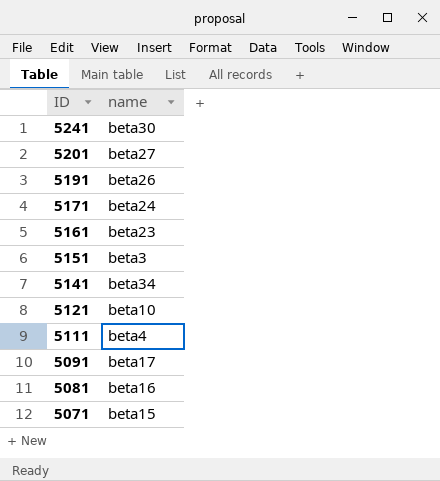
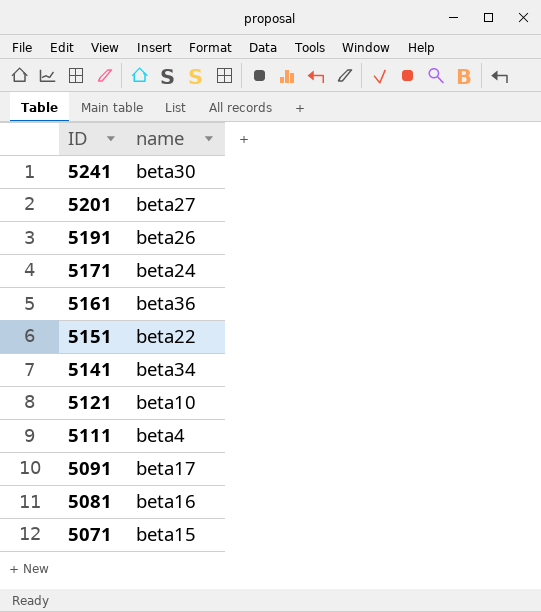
5161 | name: beta23 -> beta36
5151 | name: beta3 -> beta22

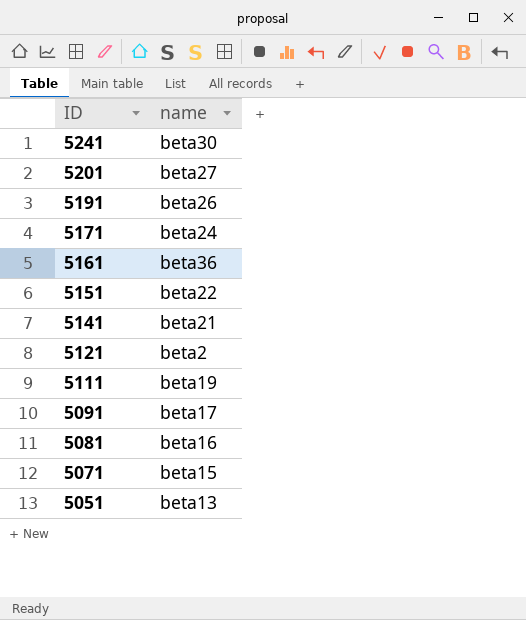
5141 | name: beta34 -> beta21
5121 | name: beta10 -> beta2
5111 | name: beta4 -> beta19
row 5051: none -> beta13

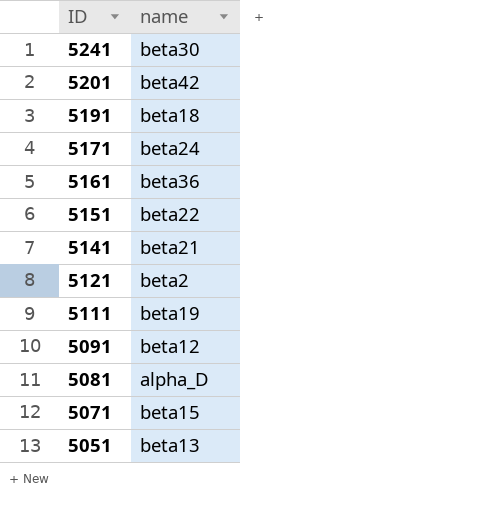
5201 | name: beta27 -> beta42
5191 | name: beta26 -> beta18
5091 | name: beta17 -> beta12
5081 | name: beta16 -> alpha_D

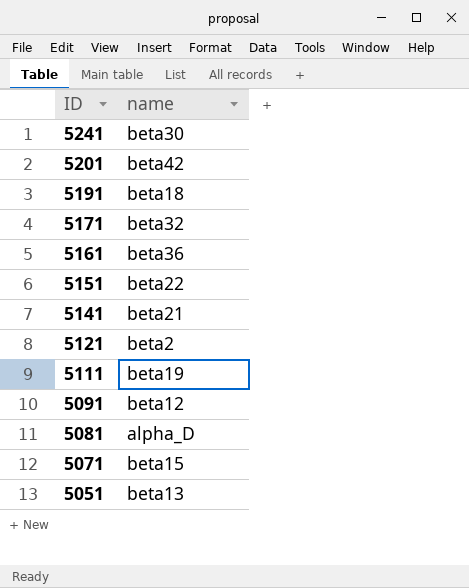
5171 | name: beta24 -> beta32

